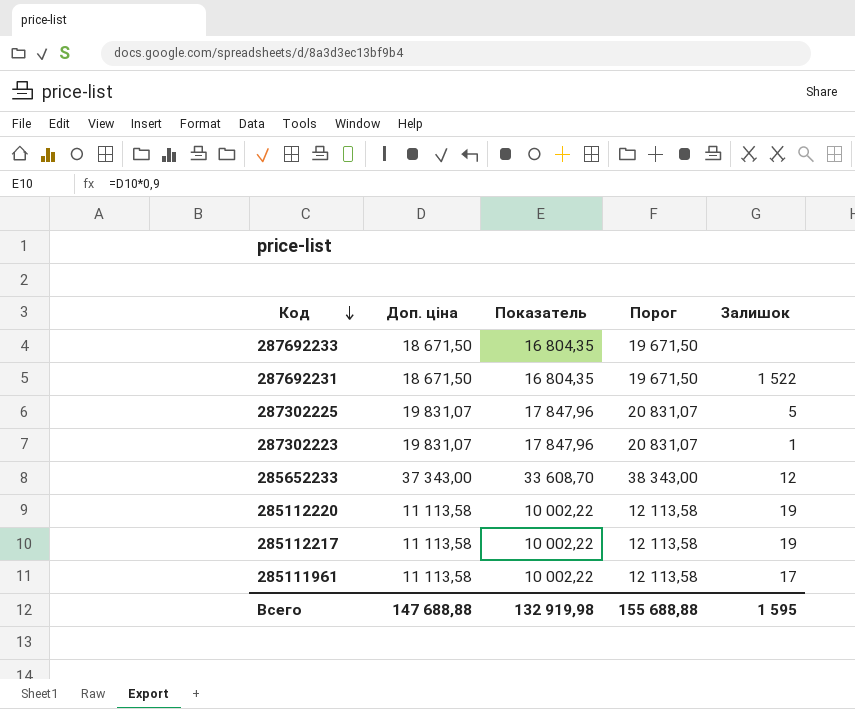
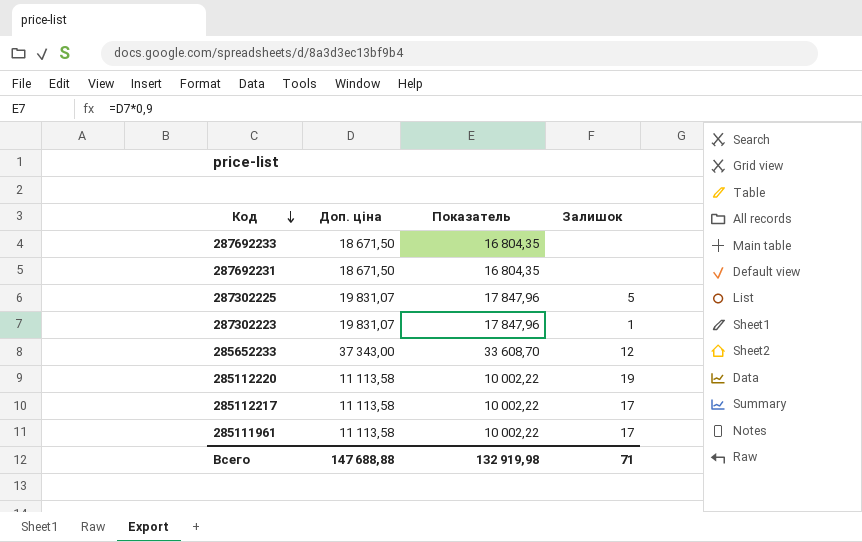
column Порог | formula: [Доп. ціна] + 1000 -> none
287692231 | Залишок: 1 522 -> none
285112217 | Залишок: 19 -> 17
Всего | Залишок: 1 595 -> 71

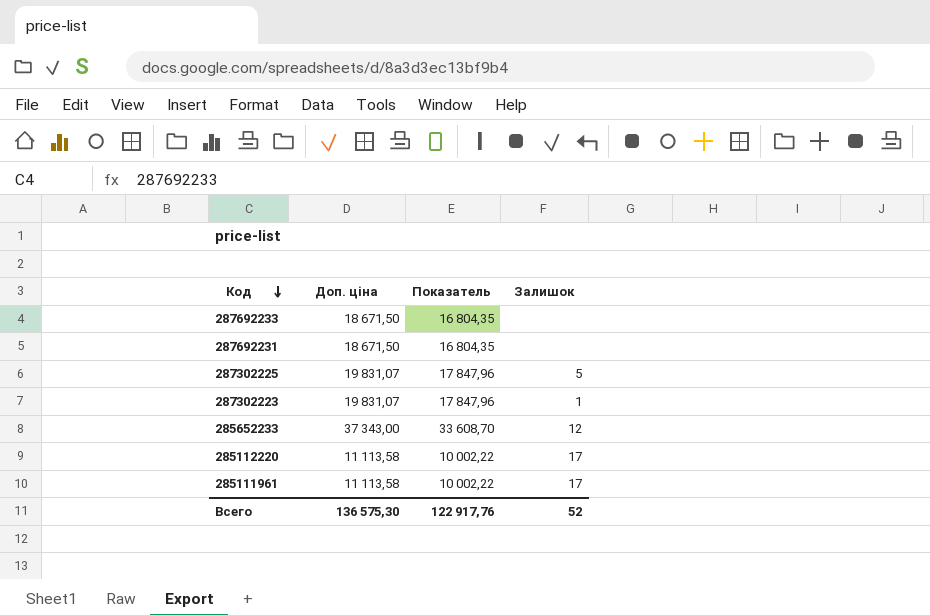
row 285112217: 11 113,58 | 10 002,22 | 17 -> none
285112220 | Залишок: 19 -> 17
Всего | Доп. ціна: 147 688,88 -> 136 575,30
Всего | Показатель: 132 919,98 -> 122 917,76
Всего | Залишок: 71 -> 52

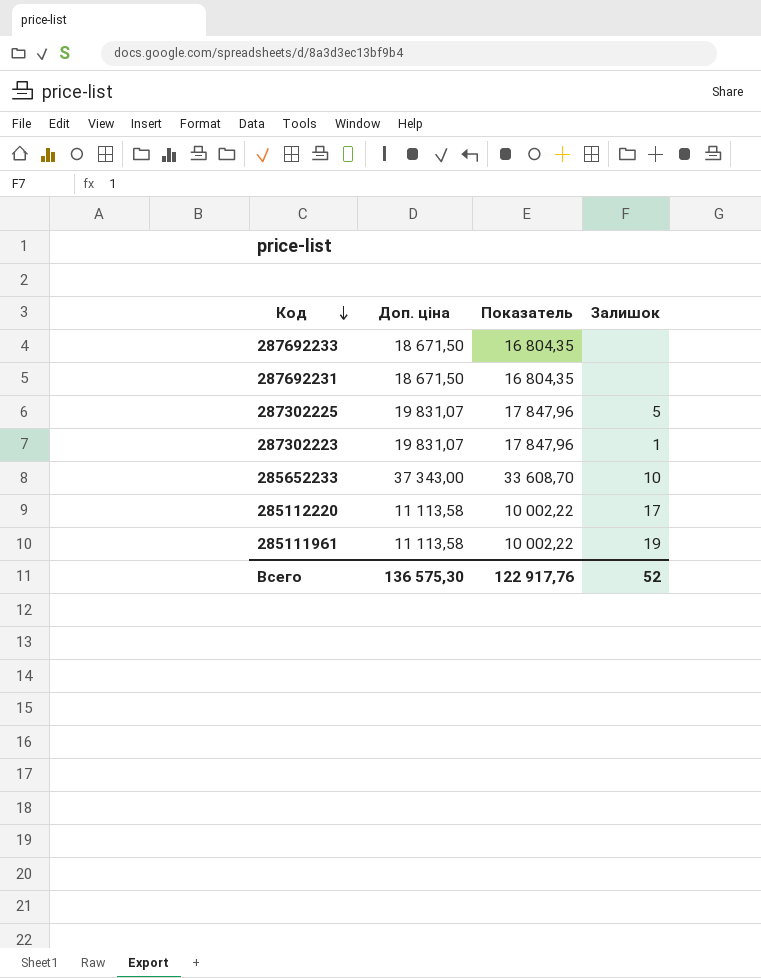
285652233 | Залишок: 12 -> 10
285111961 | Залишок: 17 -> 19

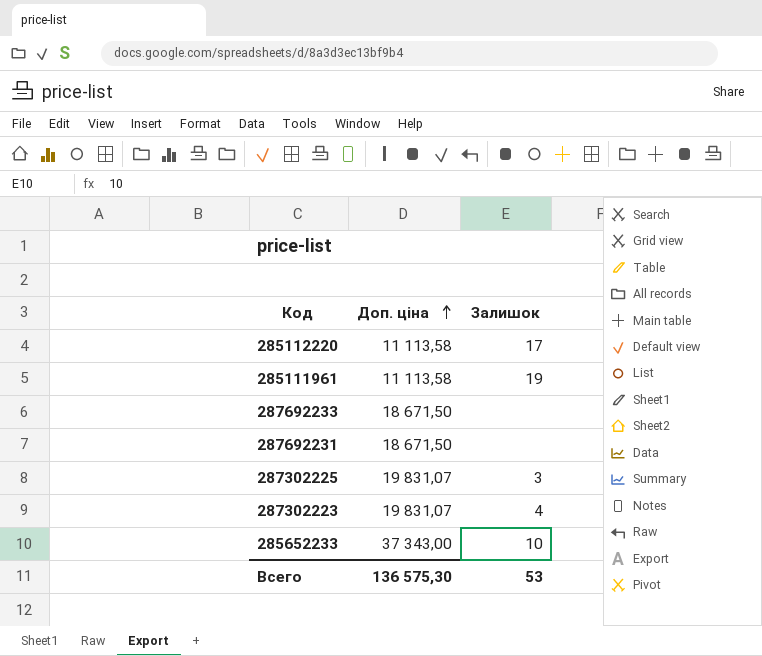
row order: Код descending -> Доп. ціна ascending
column Показатель | formula: [Доп. ціна] * 0,9 -> none
287302225 | Залишок: 5 -> 3
287302223 | Залишок: 1 -> 4
Всего | Залишок: 52 -> 53

